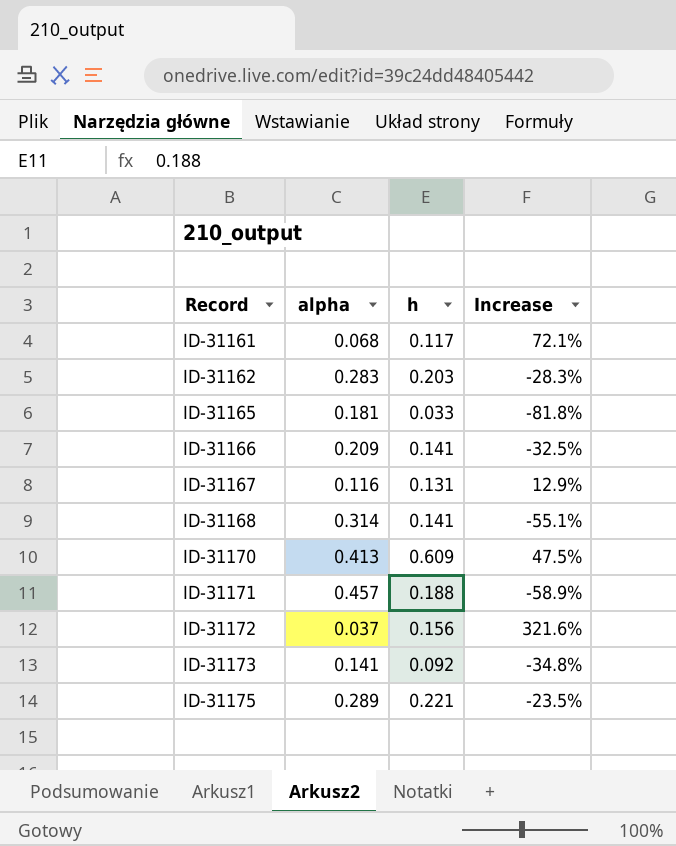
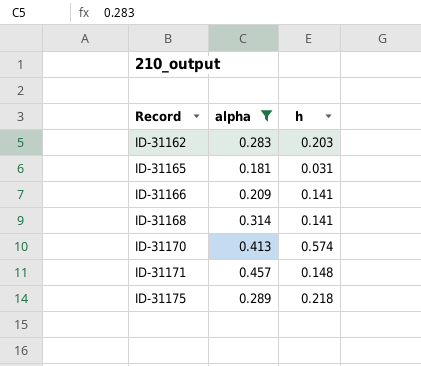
filter: none -> alpha >= 0.181
column Increase | formula: ([h] - [alpha]) / [alpha] -> none
ID-31165 | h: 0.033 -> 0.031
ID-31170 | h: 0.609 -> 0.574
ID-31171 | h: 0.188 -> 0.148
ID-31175 | h: 0.221 -> 0.218

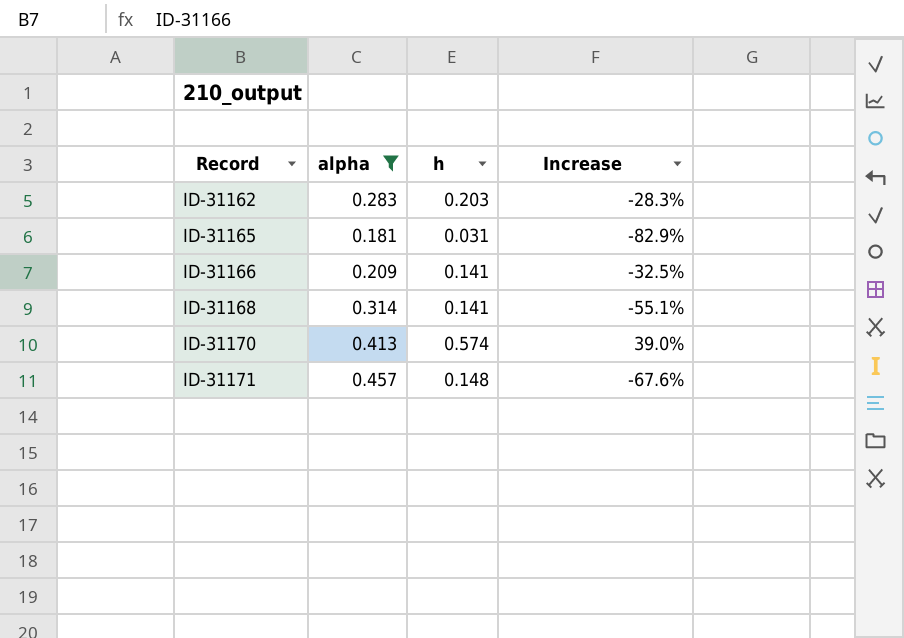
column Increase | formula: none -> ([h] - [alpha]) / [alpha]
row ID-31175: 0.289 | 0.218 -> none

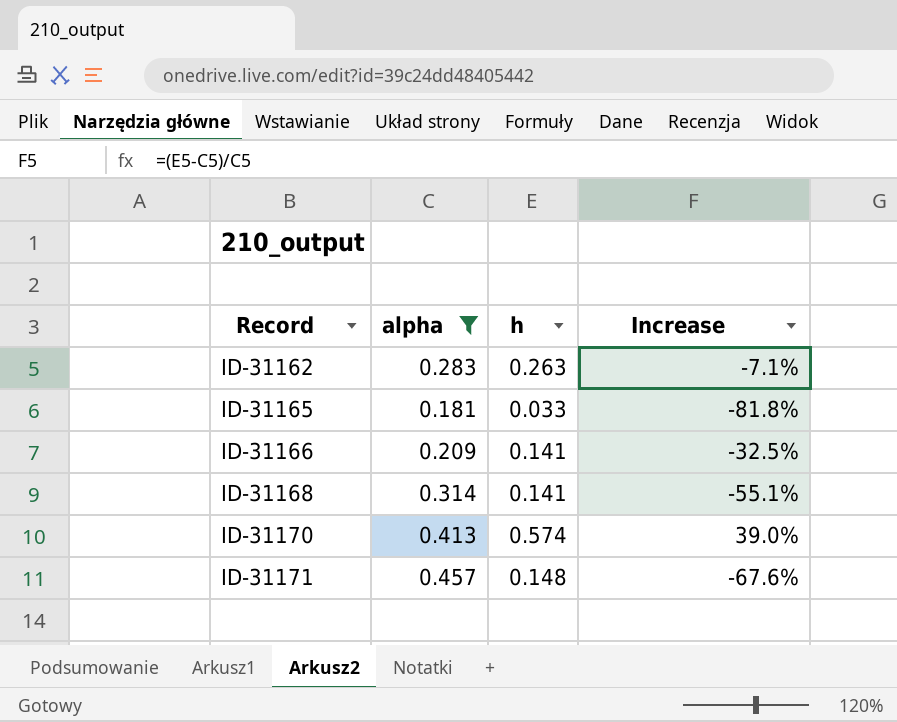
ID-31162 | h: 0.203 -> 0.263
ID-31162 | Increase: -28.3% -> -7.1%
ID-31165 | h: 0.031 -> 0.033
ID-31165 | Increase: -82.9% -> -81.8%

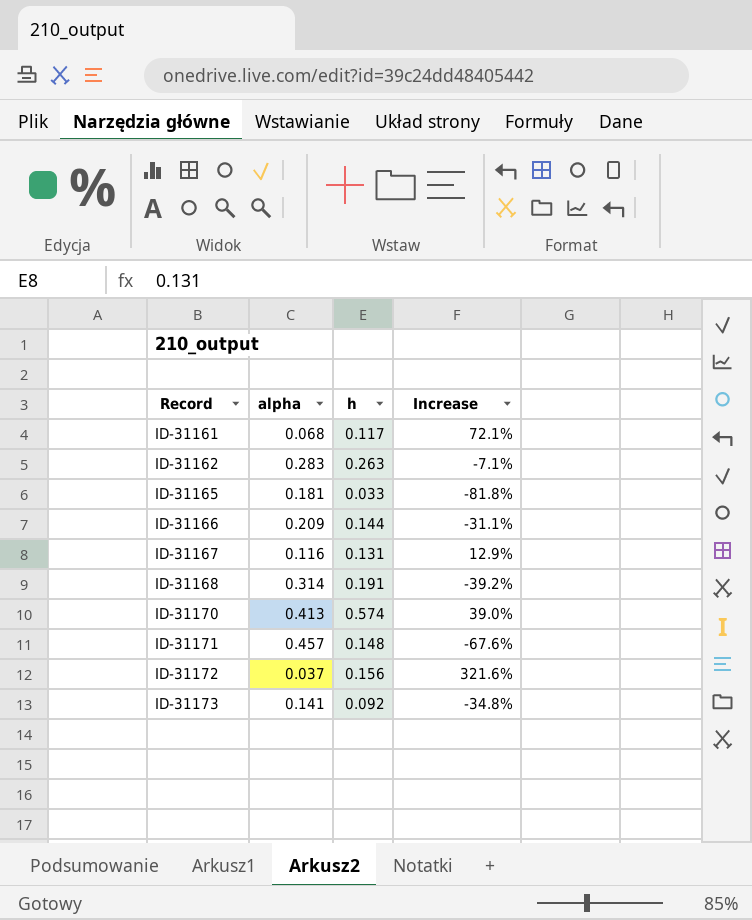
filter: alpha >= 0.181 -> none
ID-31166 | h: 0.141 -> 0.144
ID-31166 | Increase: -32.5% -> -31.1%
ID-31168 | h: 0.141 -> 0.191
ID-31168 | Increase: -55.1% -> -39.2%

